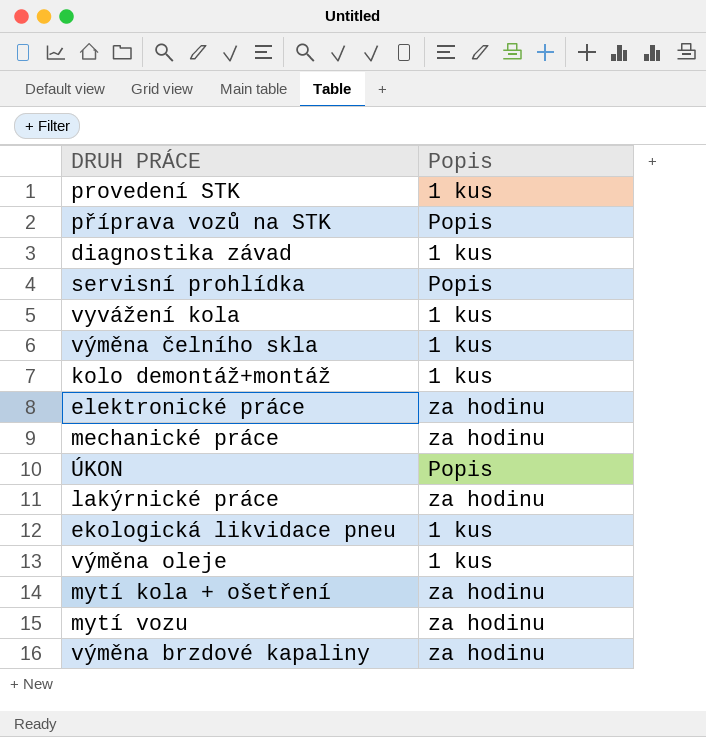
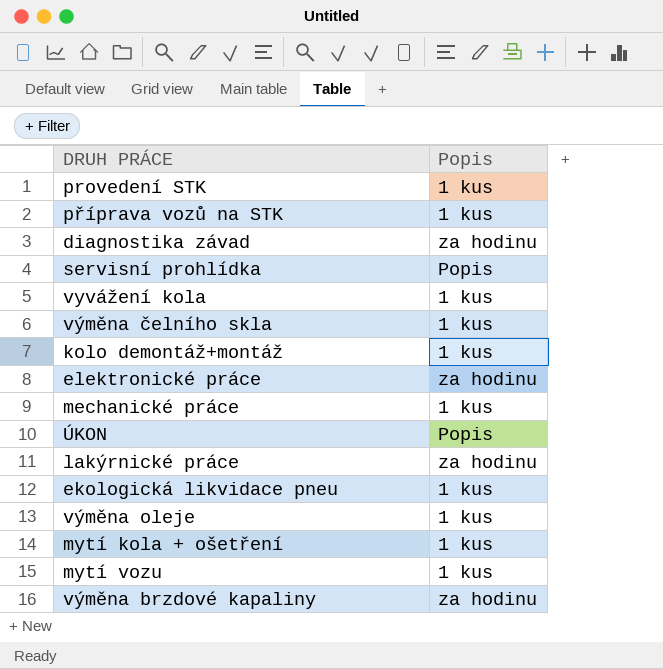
příprava vozů na STK | Popis: Popis -> 1 kus
diagnostika závad | Popis: 1 kus -> za hodinu
mechanické práce | Popis: za hodinu -> 1 kus
mytí kola + ošetření | Popis: za hodinu -> 1 kus
mytí vozu | Popis: za hodinu -> 1 kus

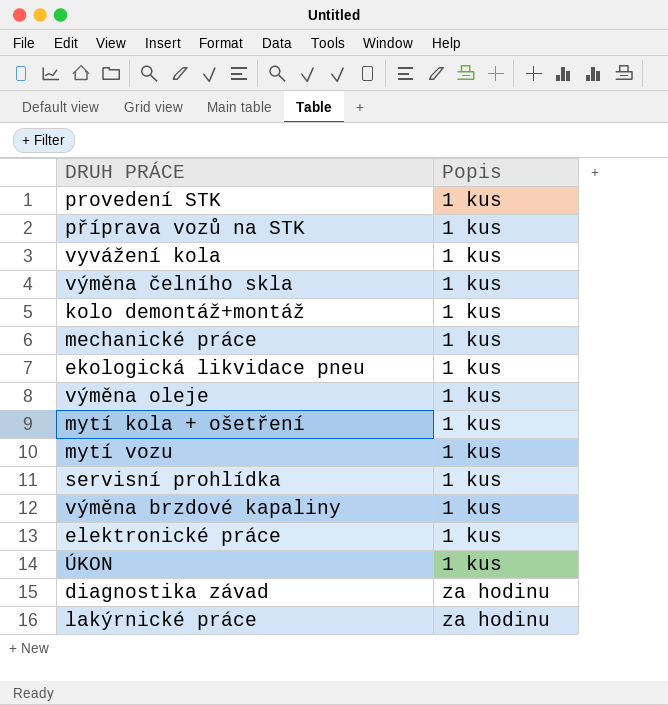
row order: none -> Popis ascending
servisní prohlídka | Popis: Popis -> 1 kus
výměna brzdové kapaliny | Popis: za hodinu -> 1 kus
elektronické práce | Popis: za hodinu -> 1 kus
ÚKON | Popis: Popis -> 1 kus

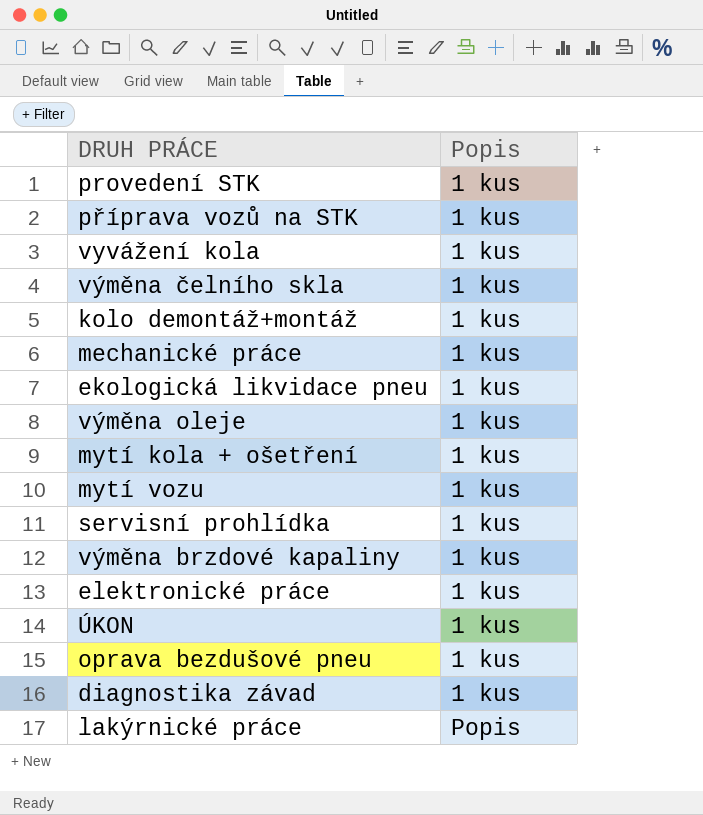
row oprava bezdušové pneu: none -> 1 kus
diagnostika závad | Popis: za hodinu -> 1 kus
lakýrnické práce | Popis: za hodinu -> Popis

